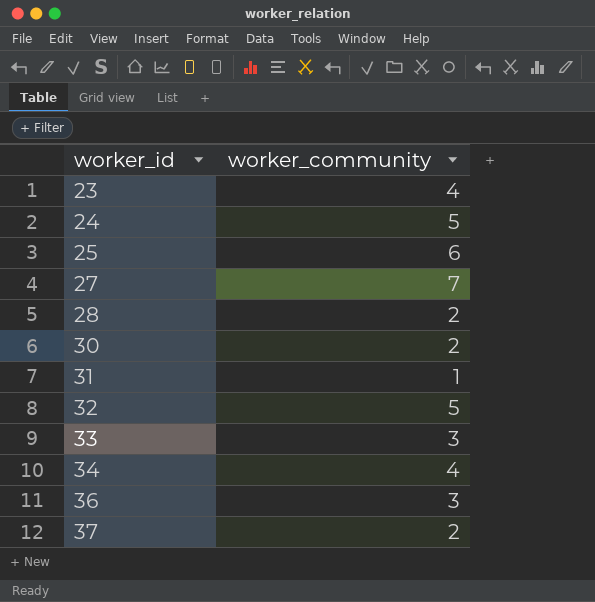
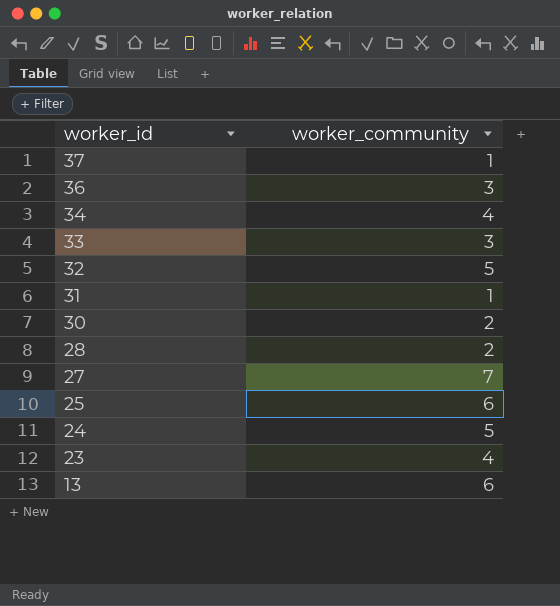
row order: worker_id ascending -> worker_id descending
37 | worker_community: 2 -> 1
row 13: none -> 6

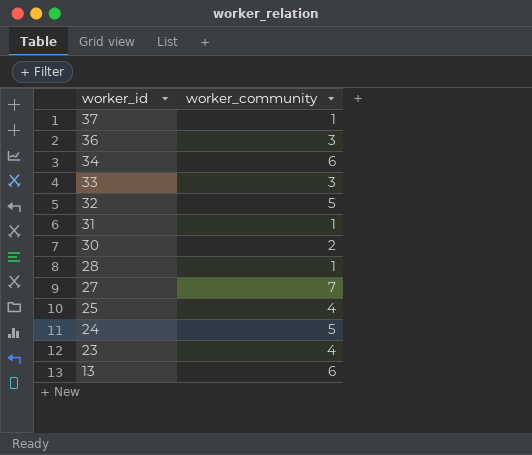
34 | worker_community: 4 -> 6
28 | worker_community: 2 -> 1
25 | worker_community: 6 -> 4

